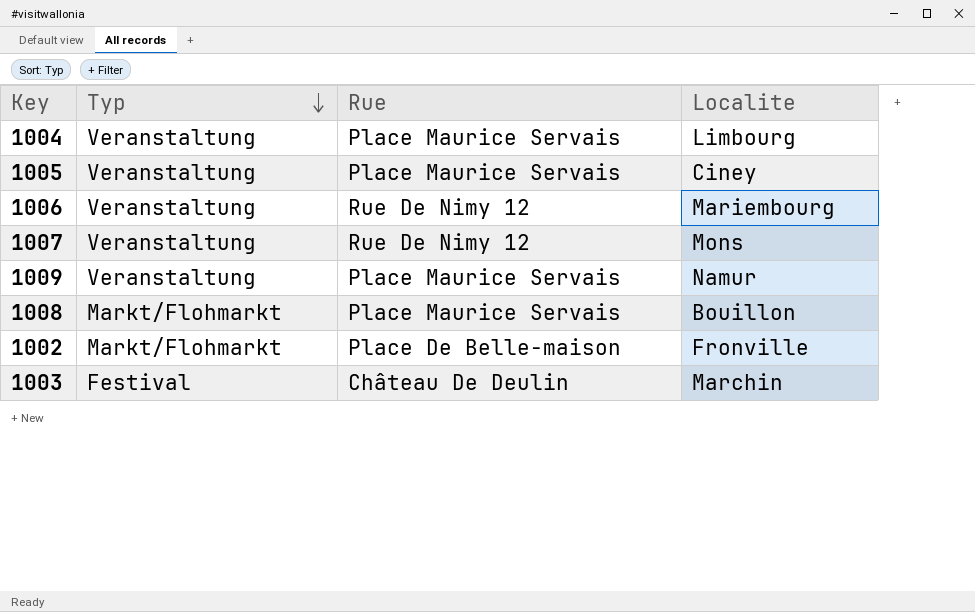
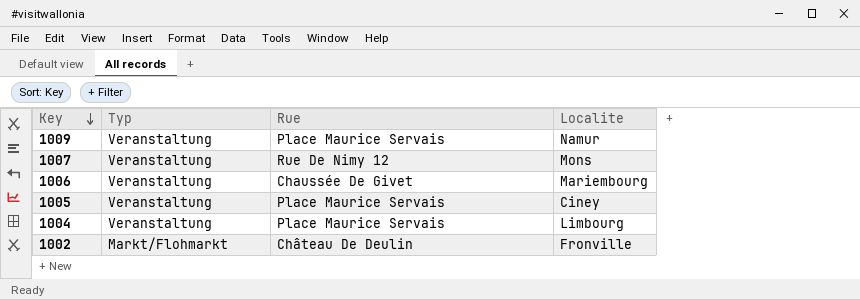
row order: Typ descending -> Key descending
row 1008: Markt/Flohmarkt | Place Maurice Servais | Bouillon -> none
row 1003: Festival | Château De Deulin | Marchin -> none
1006 | Rue: Rue De Nimy 12 -> Chaussée De Givet
1002 | Rue: Place De Belle-maison -> Château De Deulin

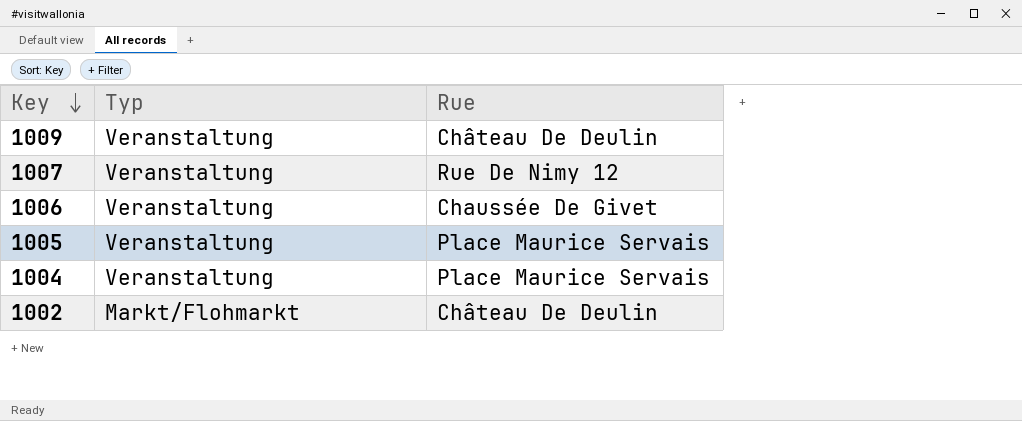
column Localite | position: 4 -> none
1009 | Rue: Place Maurice Servais -> Château De Deulin

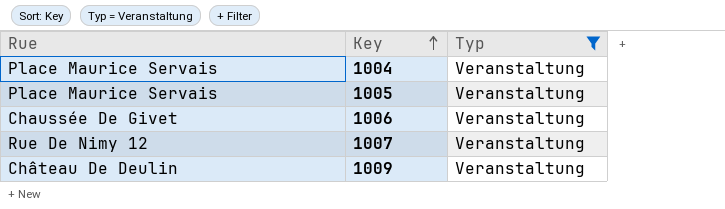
filter: none -> Typ = Veranstaltung
row order: Key descending -> Key ascending
column Rue | position: 3 -> 1

